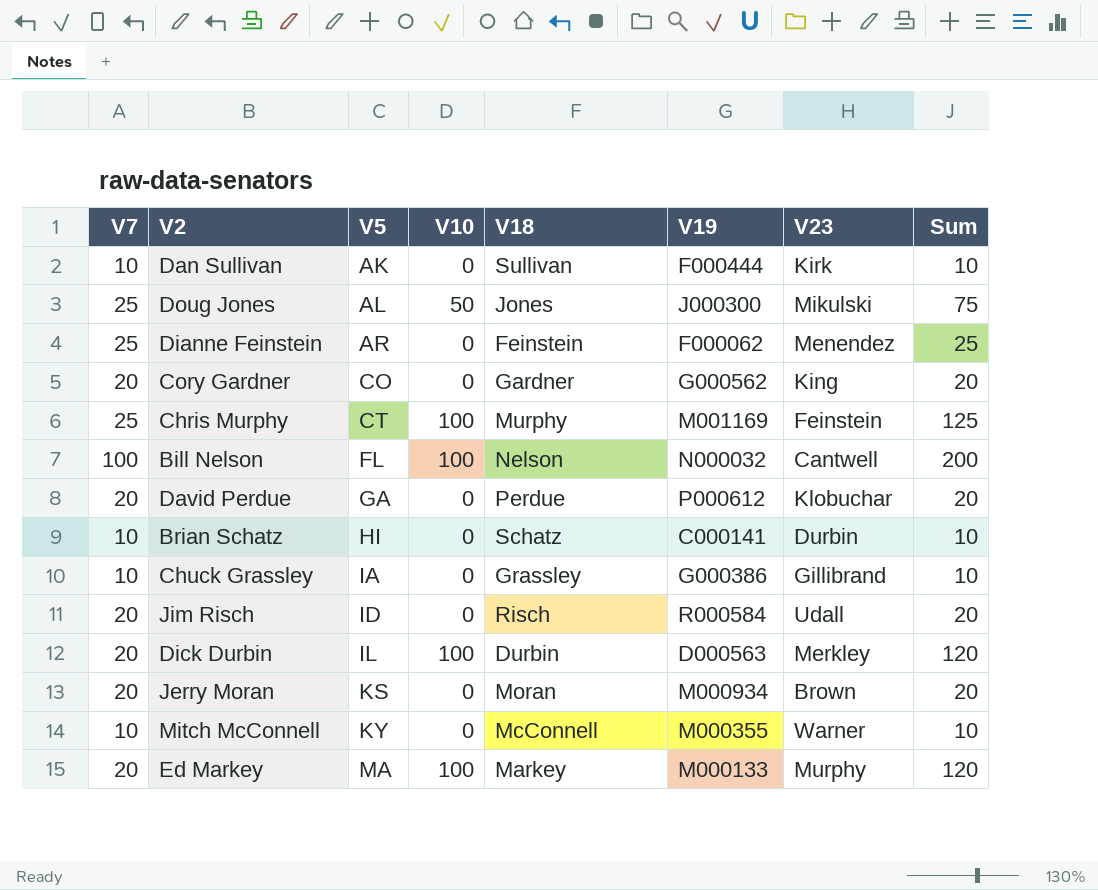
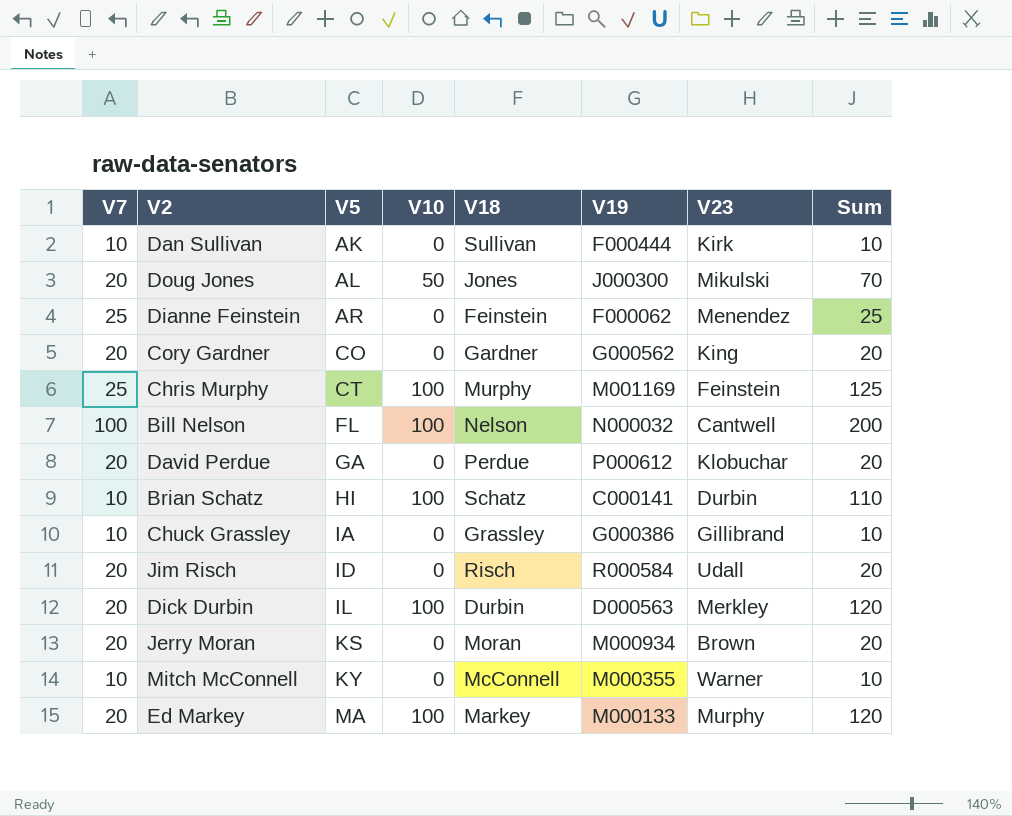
Doug Jones | V7: 25 -> 20
Doug Jones | Sum: 75 -> 70
Brian Schatz | V10: 0 -> 100
Brian Schatz | Sum: 10 -> 110

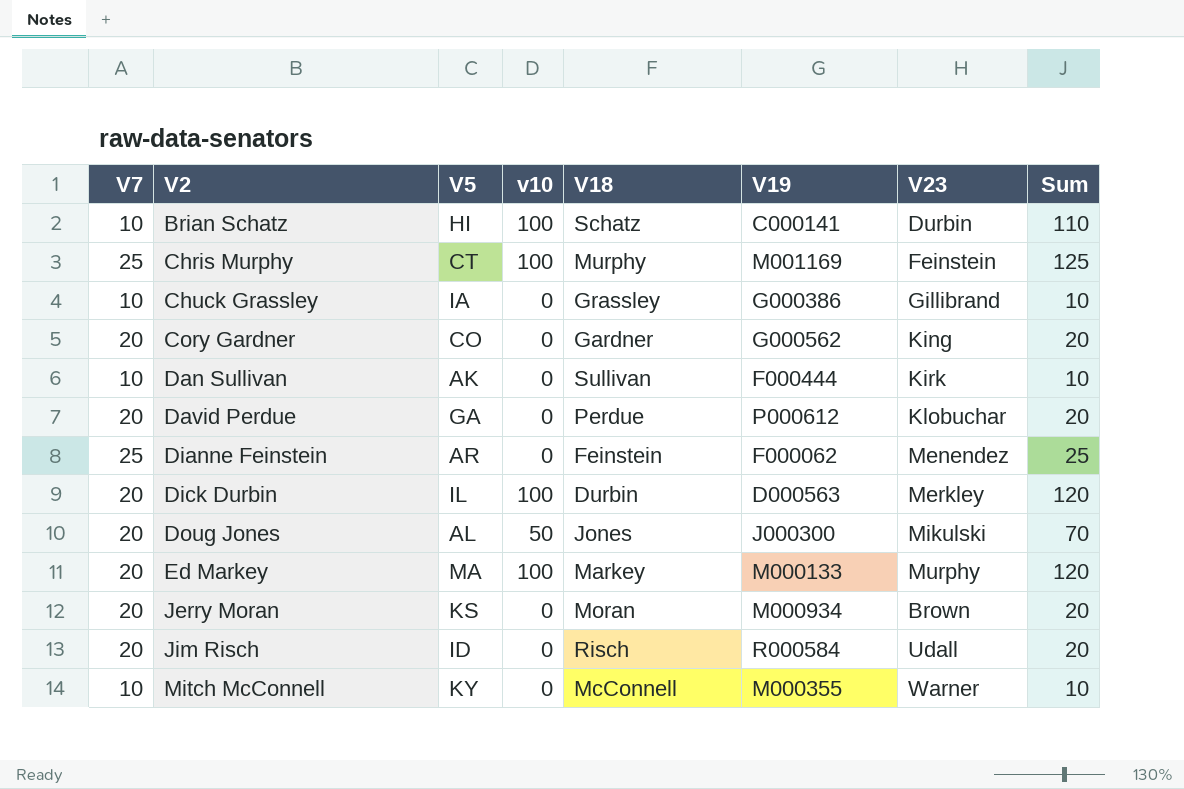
row order: V5 ascending -> V2 ascending
column name: V10 -> v10
row Bill Nelson: 100 | FL | 100 | Nelson | N000032 | Cantwell | 200 -> none

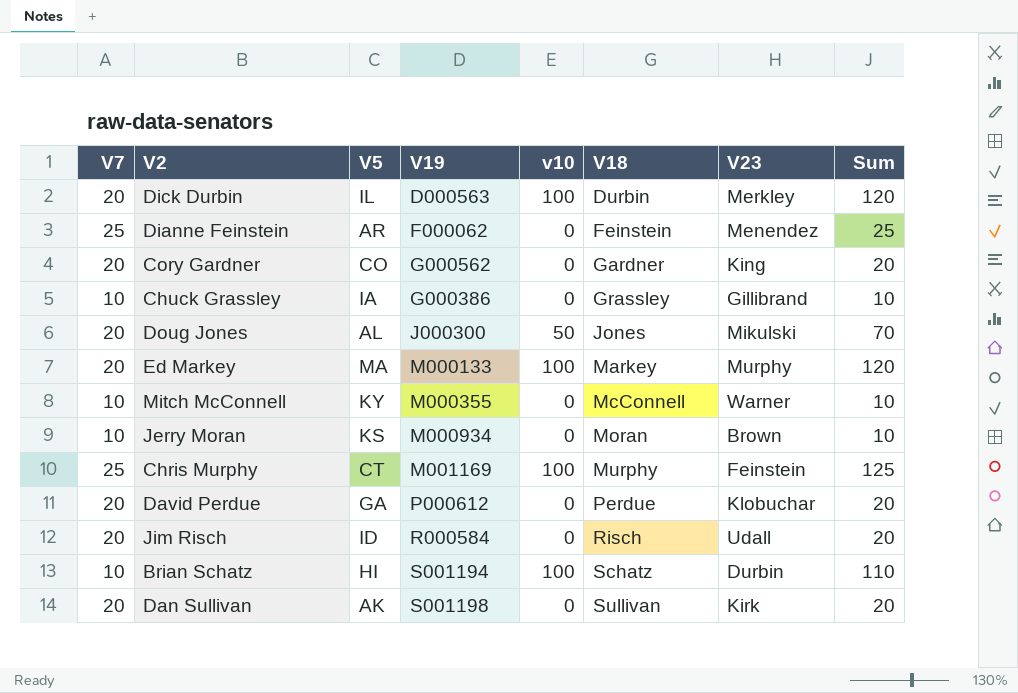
row order: V2 ascending -> V18 ascending
column V19 | position: 6 -> 4
Jerry Moran | V7: 20 -> 10
Jerry Moran | Sum: 20 -> 10
Brian Schatz | V19: C000141 -> S001194
Dan Sullivan | V7: 10 -> 20
Dan Sullivan | V19: F000444 -> S001198
Dan Sullivan | Sum: 10 -> 20

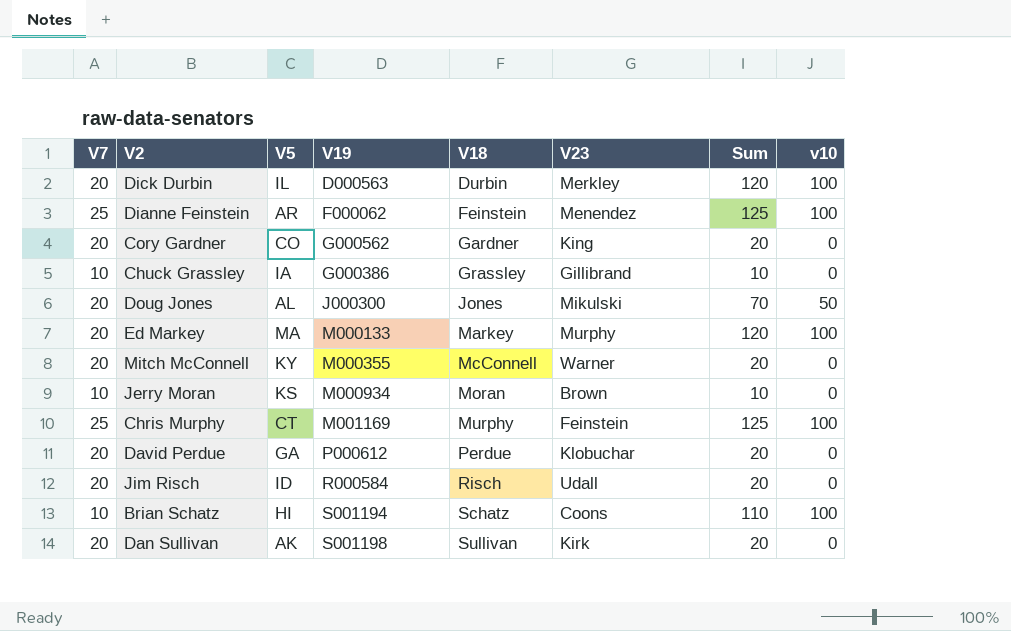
column v10 | position: 5 -> 8
Dianne Feinstein | Sum: 25 -> 125
Dianne Feinstein | v10: 0 -> 100
Mitch McConnell | V7: 10 -> 20
Mitch McConnell | Sum: 10 -> 20
Brian Schatz | V23: Durbin -> Coons

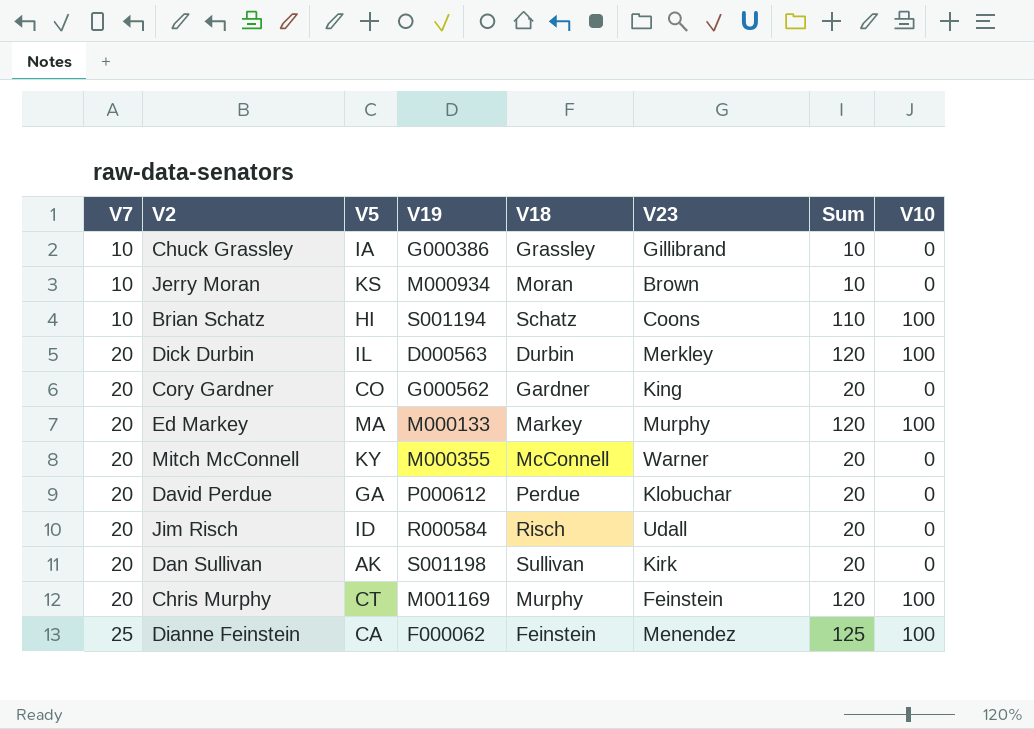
row order: V18 ascending -> V7 ascending
column name: v10 -> V10
row Doug Jones: 20 | AL | J000300 | Jones | Mikulski | 70 | 50 -> none
Chris Murphy | V7: 25 -> 20
Chris Murphy | Sum: 125 -> 120
Dianne Feinstein | V5: AR -> CA

